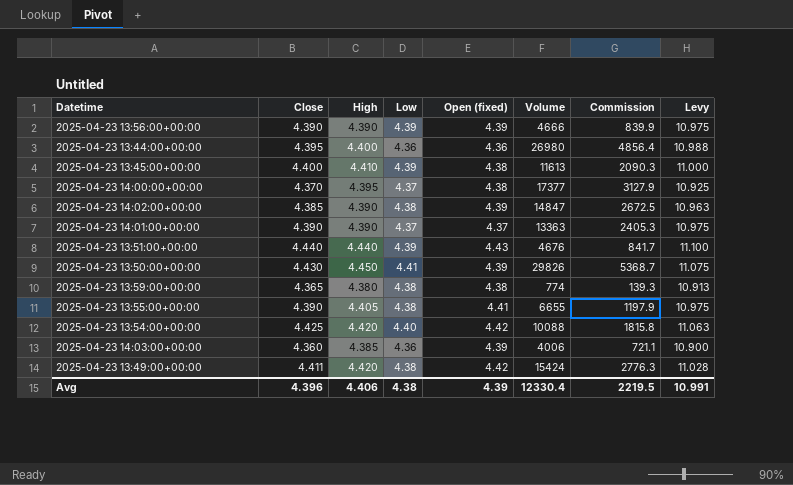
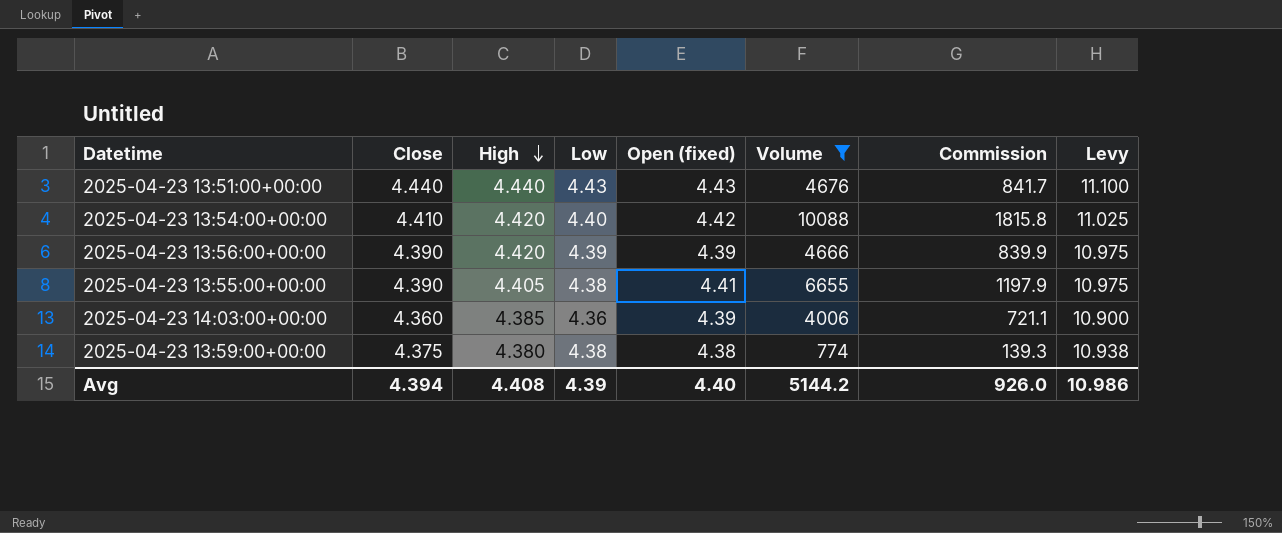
filter: none -> Volume <= 10088
row order: none -> High descending
2025-04-23 13:51:00+00:00 | Low: 4.39 -> 4.43
2025-04-23 13:54:00+00:00 | Close: 4.425 -> 4.410
2025-04-23 13:54:00+00:00 | Levy: 11.063 -> 11.025
2025-04-23 13:56:00+00:00 | High: 4.390 -> 4.420
2025-04-23 13:59:00+00:00 | Close: 4.365 -> 4.375
2025-04-23 13:59:00+00:00 | Levy: 10.913 -> 10.938
Avg | Close: 4.396 -> 4.394
Avg | High: 4.406 -> 4.408
Avg | Low: 4.38 -> 4.39
Avg | Open (fixed): 4.39 -> 4.40
Avg | Volume: 12330.4 -> 5144.2
Avg | Commission: 2219.5 -> 926.0
Avg | Levy: 10.991 -> 10.986

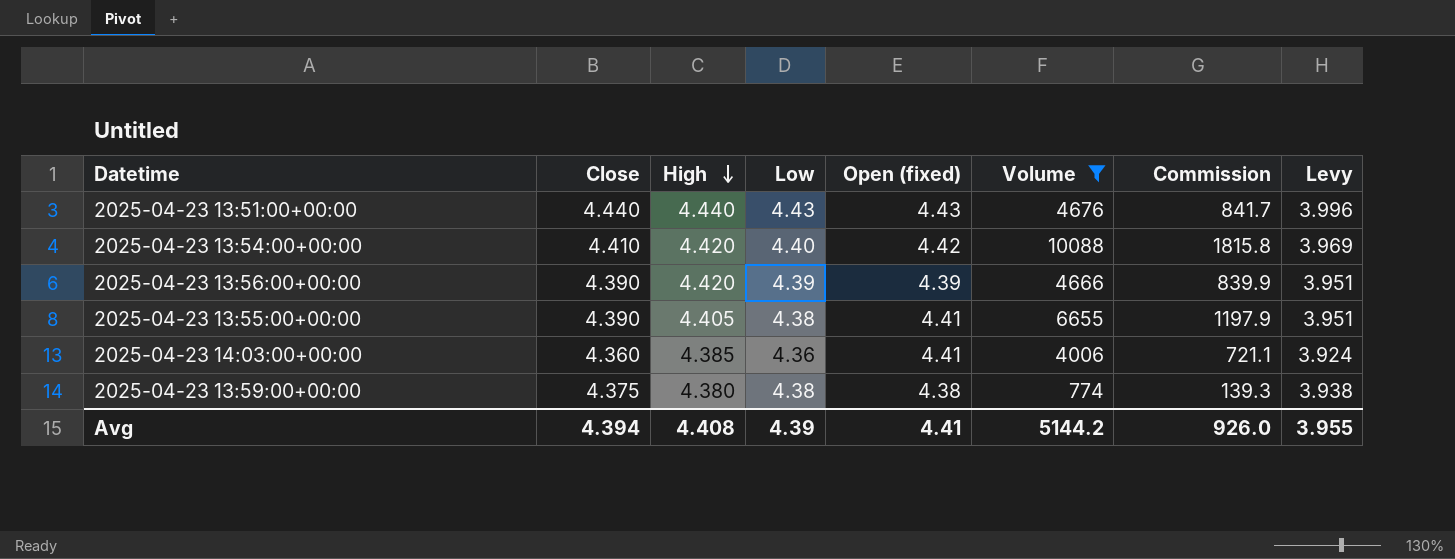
column Levy | formula: [Close] * 2.5 -> [Close] * 0.9
2025-04-23 14:03:00+00:00 | Open (fixed): 4.39 -> 4.41
Avg | Open (fixed): 4.40 -> 4.41
Avg | Levy: 10.986 -> 3.955

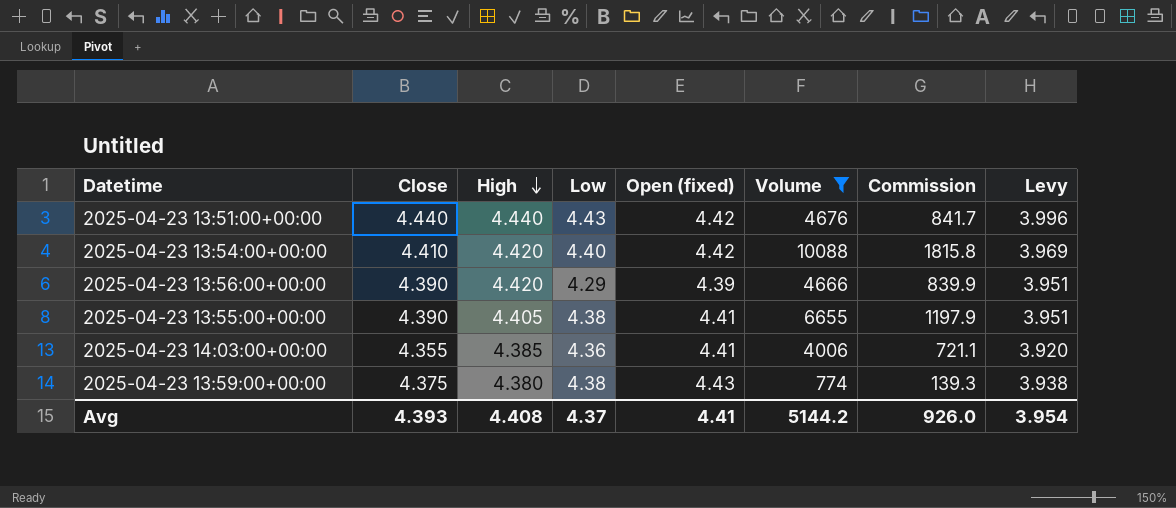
2025-04-23 13:51:00+00:00 | Open (fixed): 4.43 -> 4.42
2025-04-23 13:56:00+00:00 | Low: 4.39 -> 4.29
2025-04-23 14:03:00+00:00 | Close: 4.360 -> 4.355
2025-04-23 14:03:00+00:00 | Levy: 3.924 -> 3.920
2025-04-23 13:59:00+00:00 | Open (fixed): 4.38 -> 4.43
Avg | Close: 4.394 -> 4.393
Avg | Low: 4.39 -> 4.37
Avg | Levy: 3.955 -> 3.954

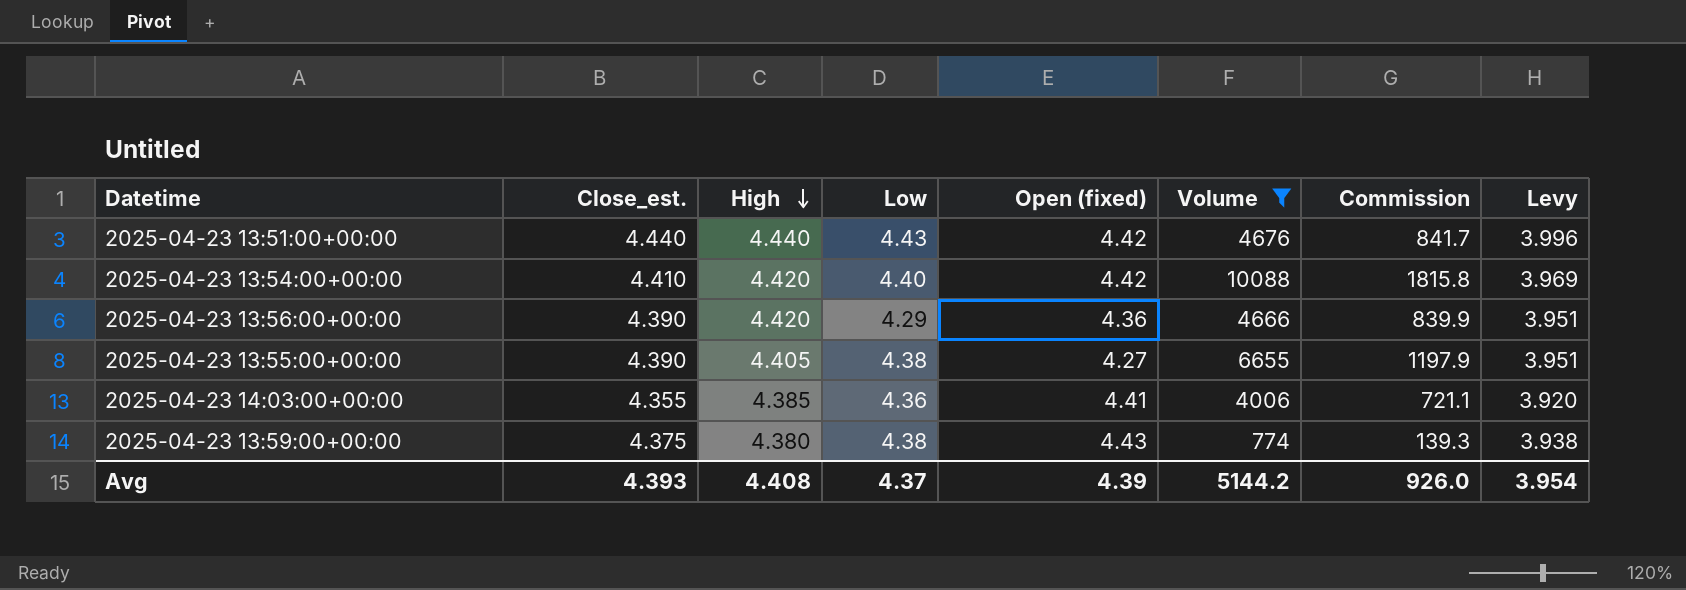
column name: Close -> Close_est.
2025-04-23 13:56:00+00:00 | Open (fixed): 4.39 -> 4.36
2025-04-23 13:55:00+00:00 | Open (fixed): 4.41 -> 4.27
Avg | Open (fixed): 4.41 -> 4.39

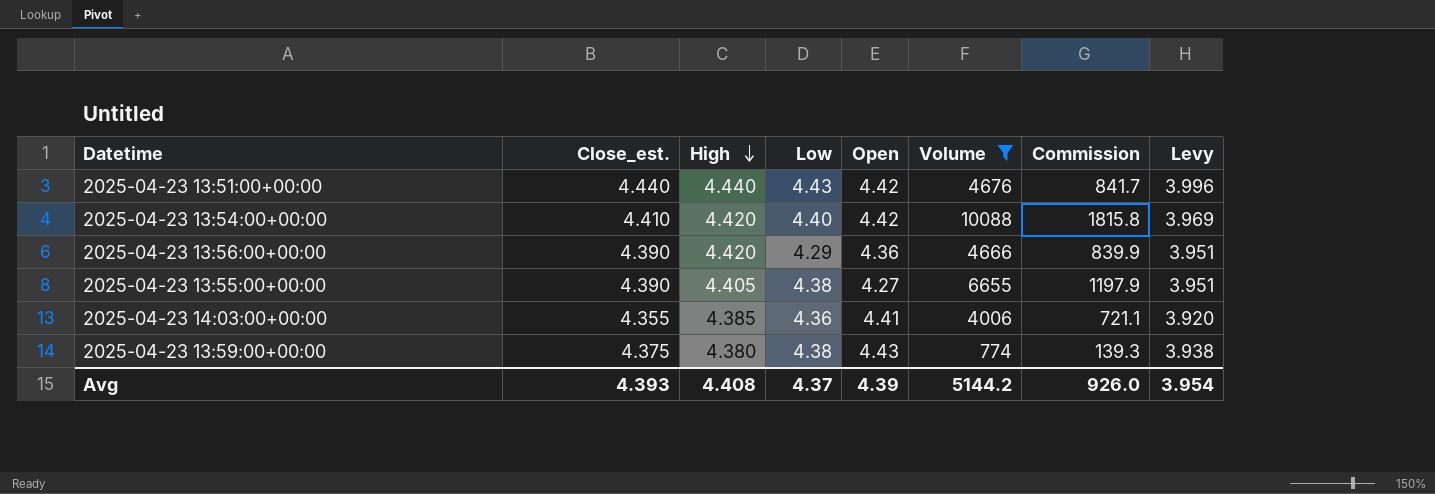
column name: Open (fixed) -> Open

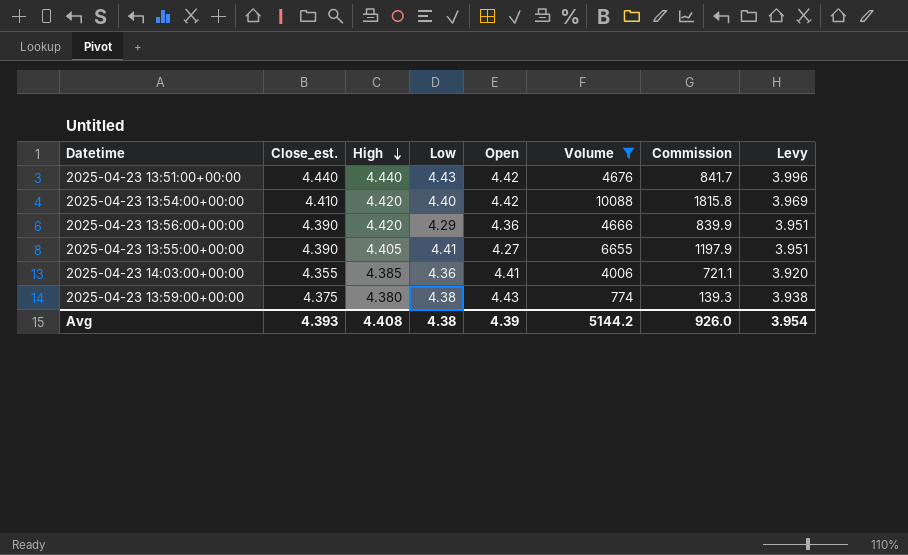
2025-04-23 13:55:00+00:00 | Low: 4.38 -> 4.41
Avg | Low: 4.37 -> 4.38

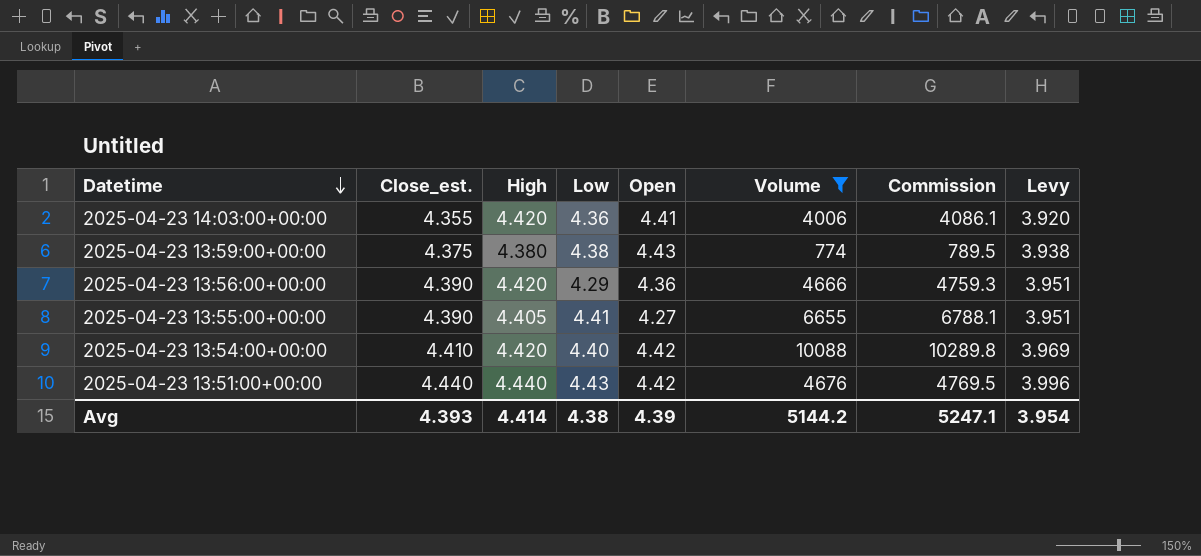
row order: High descending -> Datetime descending
column Commission | formula: [Volume] * 0.18 -> [Volume] * 1.02
2025-04-23 14:03:00+00:00 | High: 4.385 -> 4.420
Avg | High: 4.408 -> 4.414
Avg | Commission: 926.0 -> 5247.1

